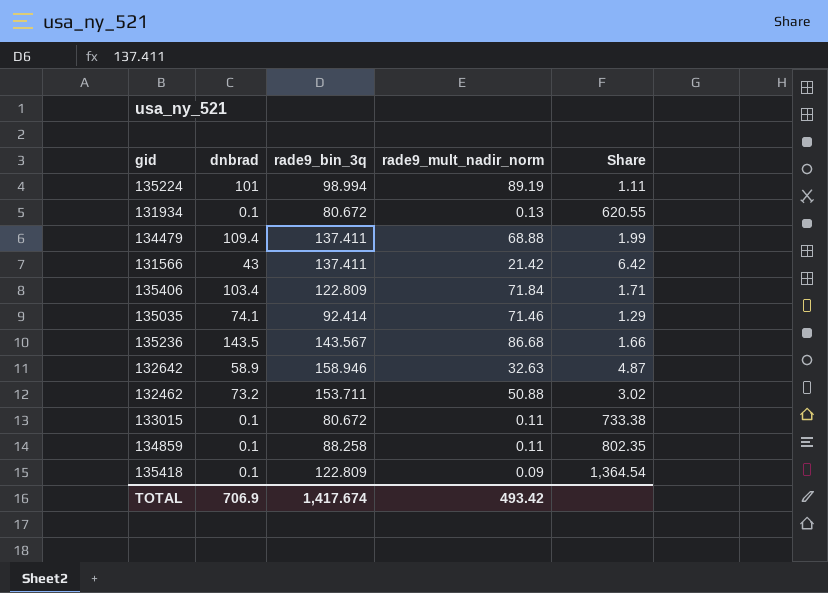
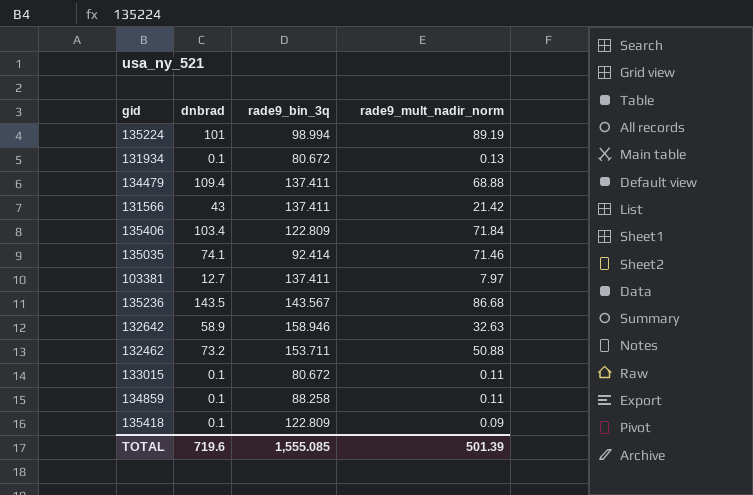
column Share | formula: [rade9_bin_3q] / [rade9_mult_nadir_norm] -> none
row 103381: none -> 12.7 | 137.411 | 7.97
TOTAL | dnbrad: 706.9 -> 719.6
TOTAL | rade9_bin_3q: 1,417.674 -> 1,555.085
TOTAL | rade9_mult_nadir_norm: 493.42 -> 501.39

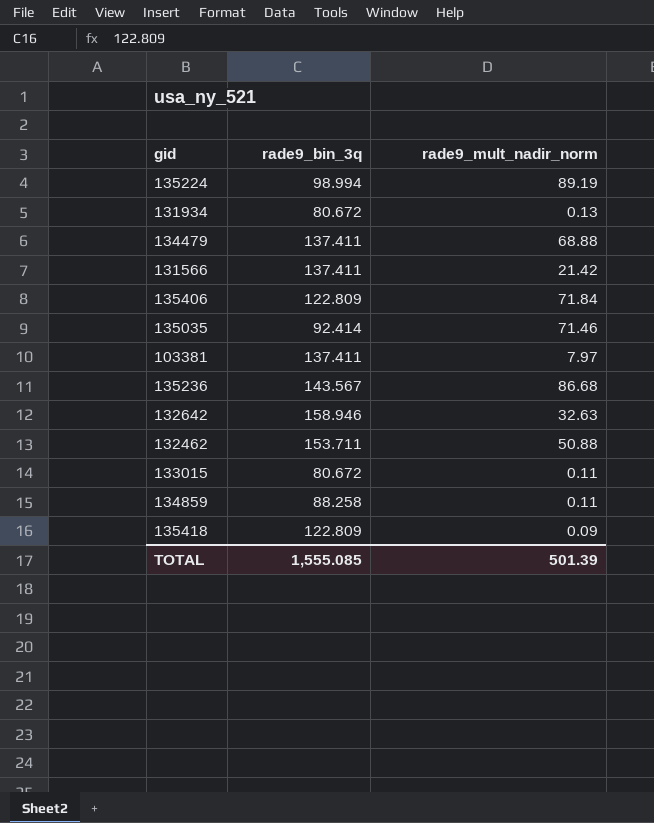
column dnbrad | position: 2 -> none

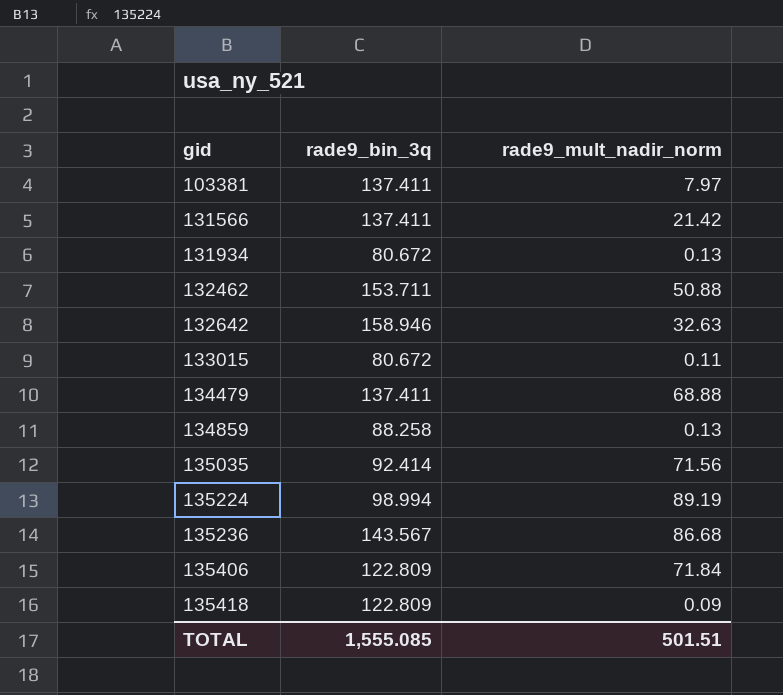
row order: none -> gid ascending
134859 | rade9_mult_nadir_norm: 0.11 -> 0.13
135035 | rade9_mult_nadir_norm: 71.46 -> 71.56
TOTAL | rade9_mult_nadir_norm: 501.39 -> 501.51

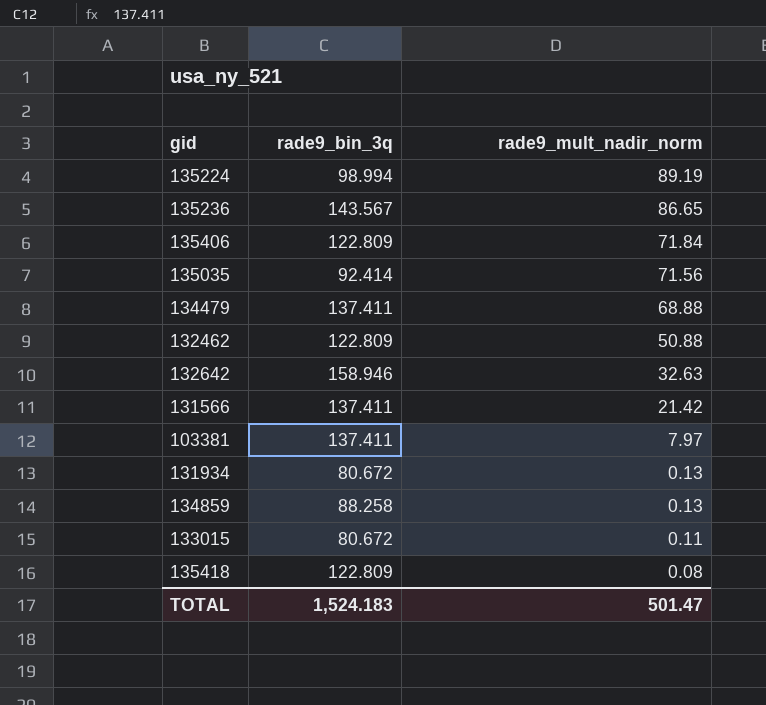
row order: gid ascending -> rade9_mult_nadir_norm descending
135236 | rade9_mult_nadir_norm: 86.68 -> 86.65
132462 | rade9_bin_3q: 153.711 -> 122.809
135418 | rade9_mult_nadir_norm: 0.09 -> 0.08
TOTAL | rade9_bin_3q: 1,555.085 -> 1,524.183
TOTAL | rade9_mult_nadir_norm: 501.51 -> 501.47

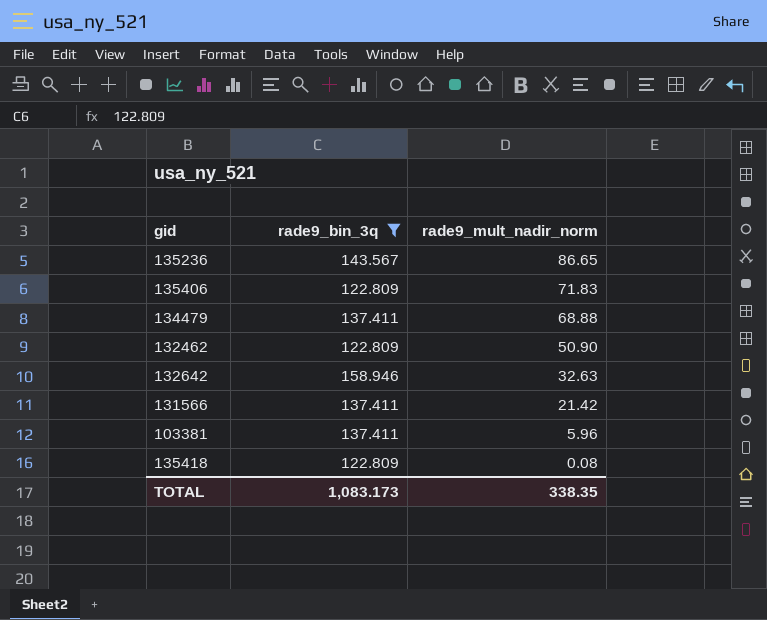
filter: none -> rade9_bin_3q >= 122.809
135406 | rade9_mult_nadir_norm: 71.84 -> 71.83
132462 | rade9_mult_nadir_norm: 50.88 -> 50.90
103381 | rade9_mult_nadir_norm: 7.97 -> 5.96
TOTAL | rade9_bin_3q: 1,524.183 -> 1,083.173
TOTAL | rade9_mult_nadir_norm: 501.47 -> 338.35

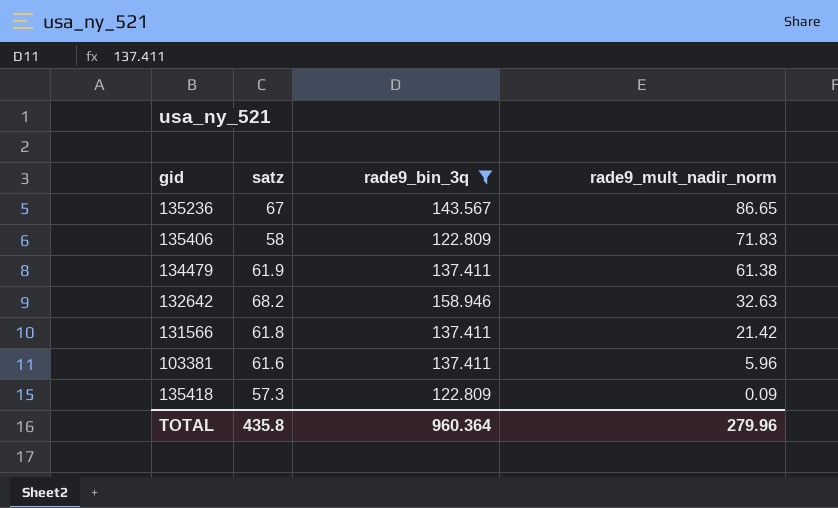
column satz | position: none -> 2
row 132462: 122.809 | 50.90 -> none
134479 | rade9_mult_nadir_norm: 68.88 -> 61.38
135418 | rade9_mult_nadir_norm: 0.08 -> 0.09
TOTAL | rade9_bin_3q: 1,083.173 -> 960.364
TOTAL | rade9_mult_nadir_norm: 338.35 -> 279.96

